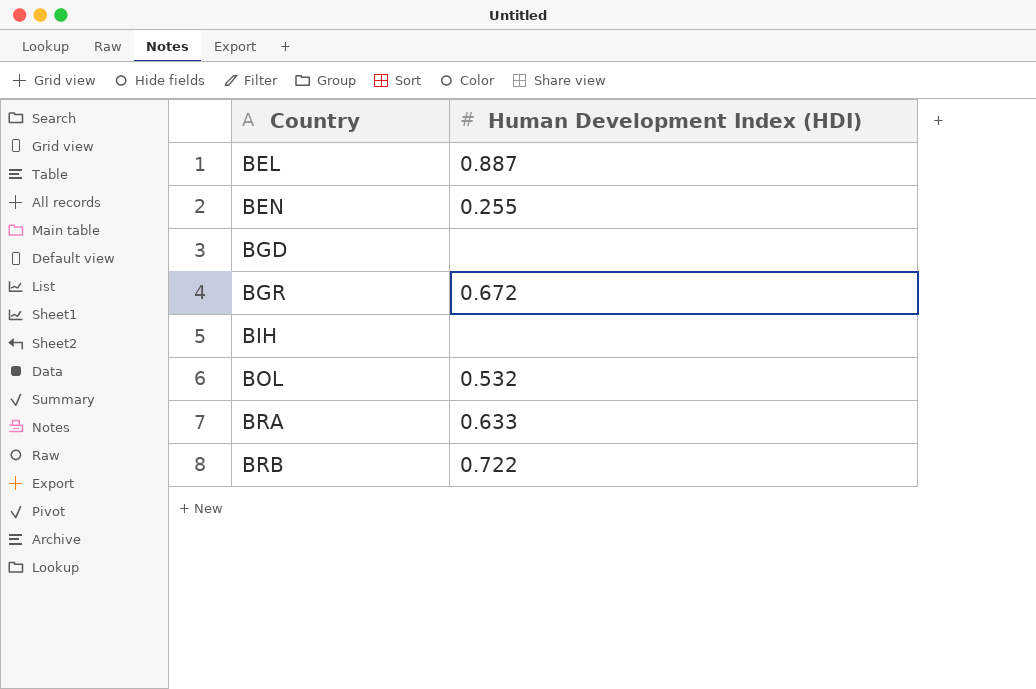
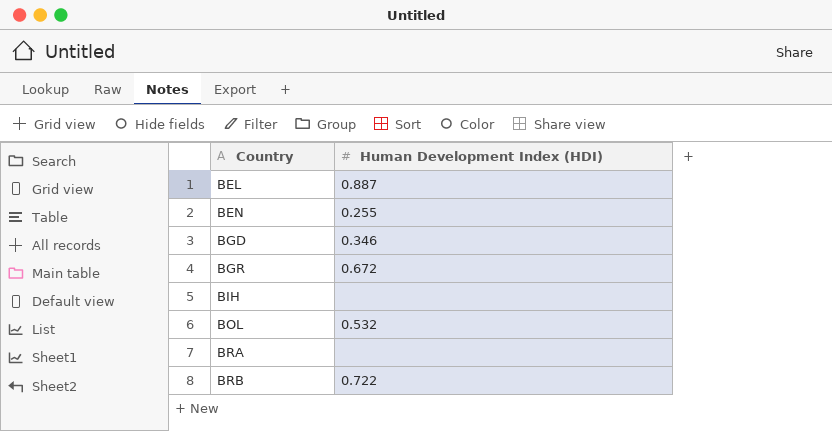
BGD | Human Development Index (HDI): none -> 0.346
BRA | Human Development Index (HDI): 0.633 -> none

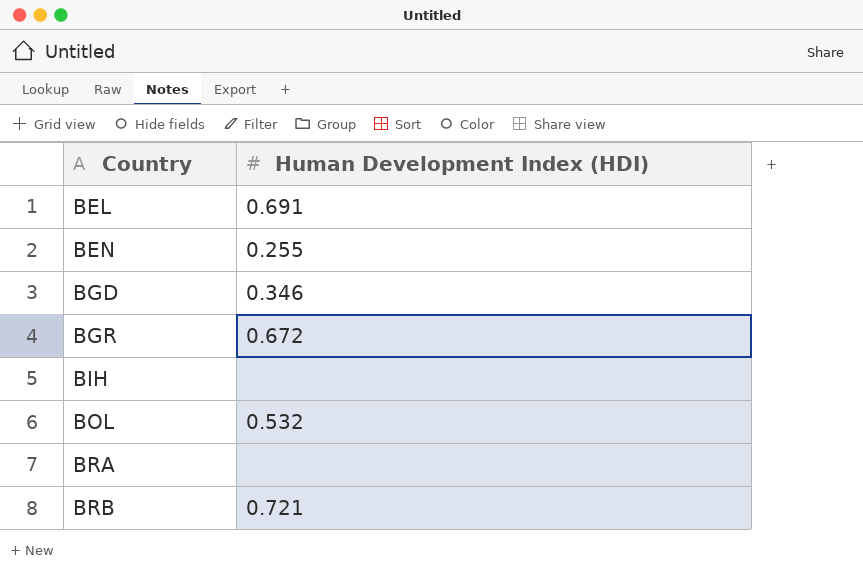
BEL | Human Development Index (HDI): 0.887 -> 0.691
BRB | Human Development Index (HDI): 0.722 -> 0.721

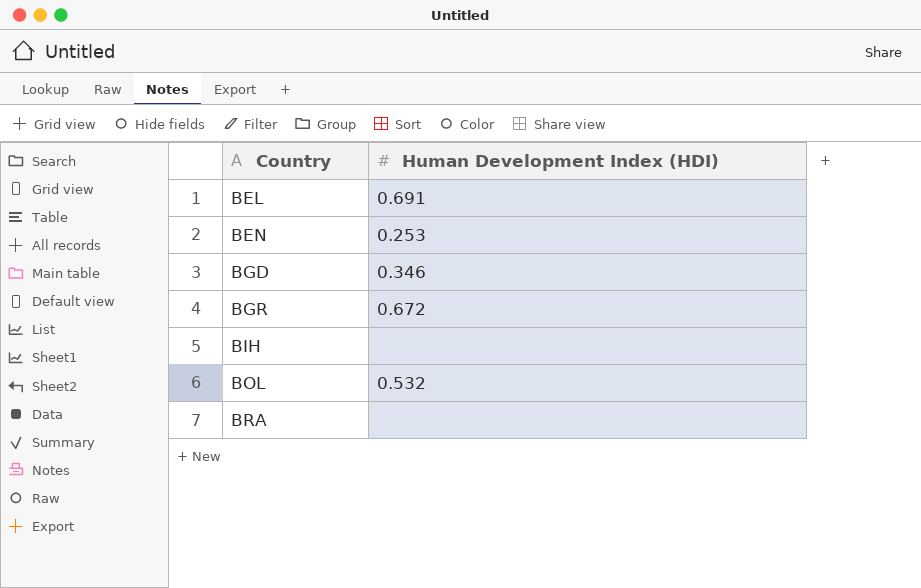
row BRB: 0.721 -> none
BEN | Human Development Index (HDI): 0.255 -> 0.253

